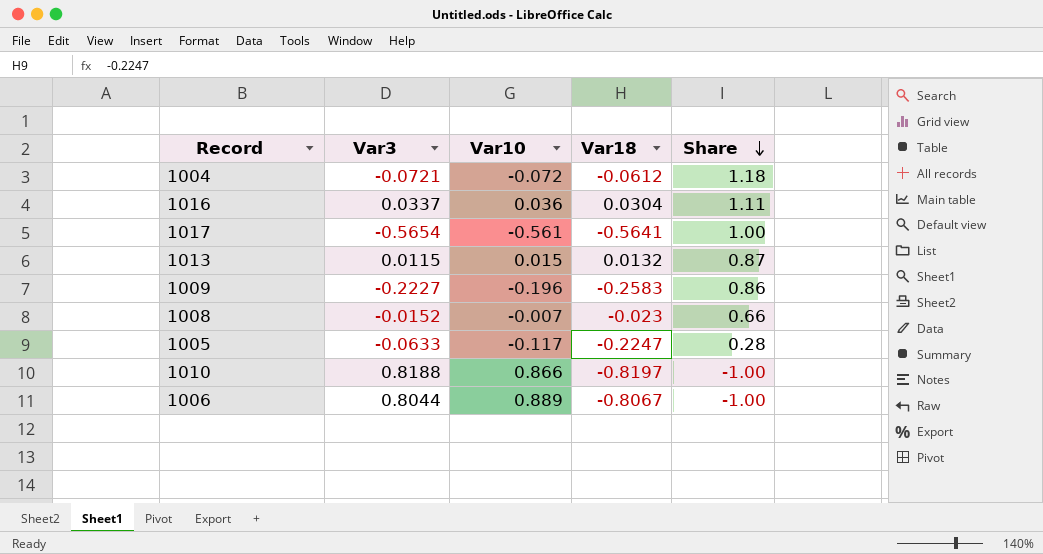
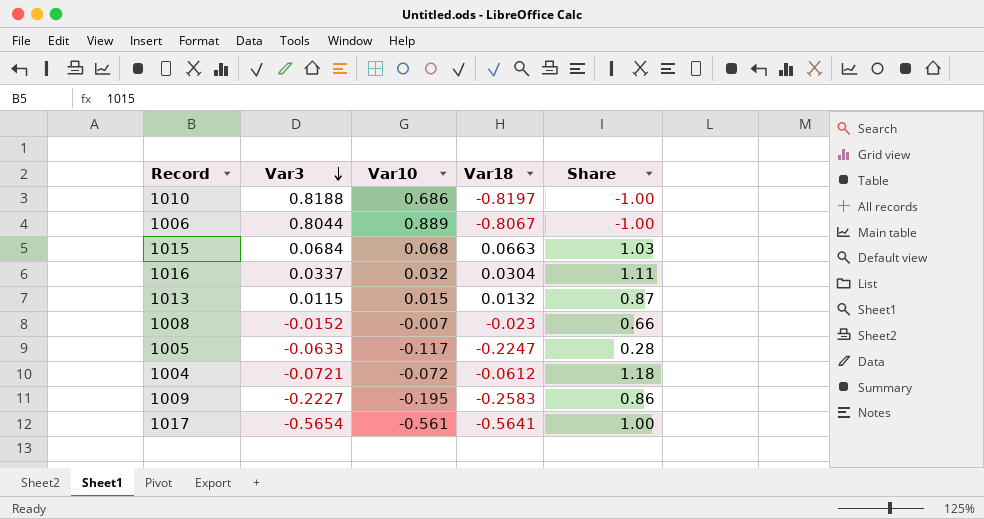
row order: Share descending -> Var3 descending
1010 | Var10: 0.866 -> 0.686
row 1015: none -> 0.0684 | 0.068 | 0.0663 | 1.03
1016 | Var10: 0.036 -> 0.032
1009 | Var10: -0.196 -> -0.195

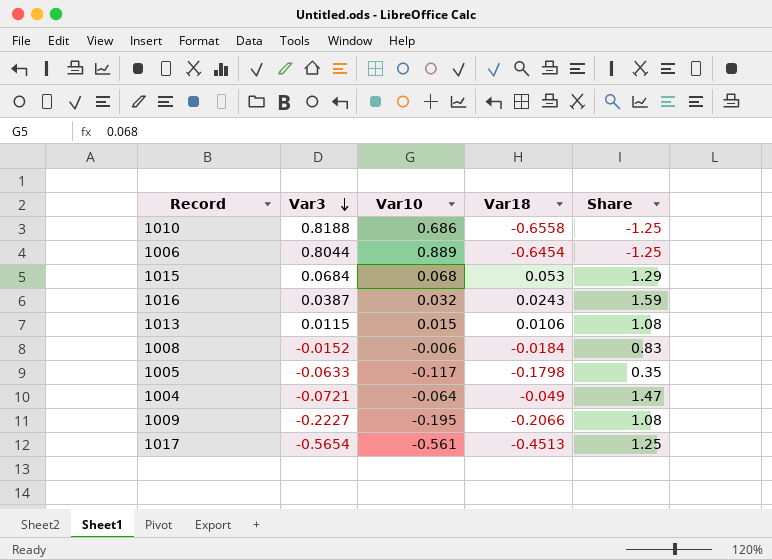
1010 | Var18: -0.8197 -> -0.6558
1010 | Share: -1.00 -> -1.25
1006 | Var18: -0.8067 -> -0.6454
1006 | Share: -1.00 -> -1.25
1015 | Var18: 0.0663 -> 0.053
1015 | Share: 1.03 -> 1.29
1016 | Var3: 0.0337 -> 0.0387
1016 | Var18: 0.0304 -> 0.0243
1016 | Share: 1.11 -> 1.59
1013 | Var18: 0.0132 -> 0.0106
1013 | Share: 0.87 -> 1.08
1008 | Var10: -0.007 -> -0.006
1008 | Var18: -0.023 -> -0.0184
1008 | Share: 0.66 -> 0.83
1005 | Var18: -0.2247 -> -0.1798
1005 | Share: 0.28 -> 0.35
1004 | Var10: -0.072 -> -0.064
1004 | Var18: -0.0612 -> -0.049
1004 | Share: 1.18 -> 1.47
1009 | Var18: -0.2583 -> -0.2066
1009 | Share: 0.86 -> 1.08
1017 | Var18: -0.5641 -> -0.4513
1017 | Share: 1.00 -> 1.25

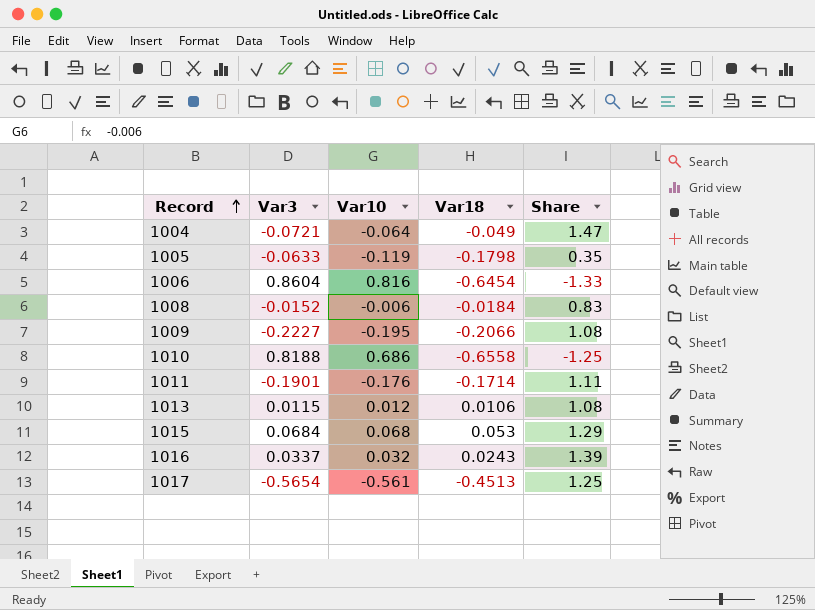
row order: Var3 descending -> Record ascending
1005 | Var10: -0.117 -> -0.119
1006 | Var3: 0.8044 -> 0.8604
1006 | Var10: 0.889 -> 0.816
1006 | Share: -1.25 -> -1.33
row 1011: none -> -0.1901 | -0.176 | -0.1714 | 1.11
1013 | Var10: 0.015 -> 0.012
1016 | Var3: 0.0387 -> 0.0337
1016 | Share: 1.59 -> 1.39

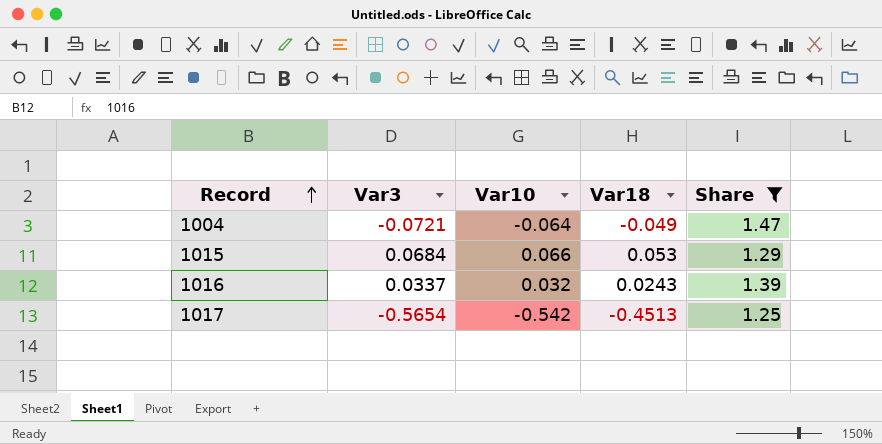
filter: none -> Share >= 1.25
1015 | Var10: 0.068 -> 0.066
1017 | Var10: -0.561 -> -0.542

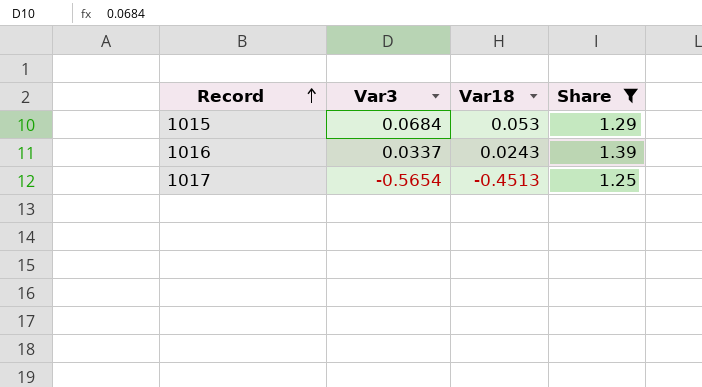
column Var10 | position: 3 -> none
row 1004: -0.0721 | -0.064 | -0.049 | 1.47 -> none

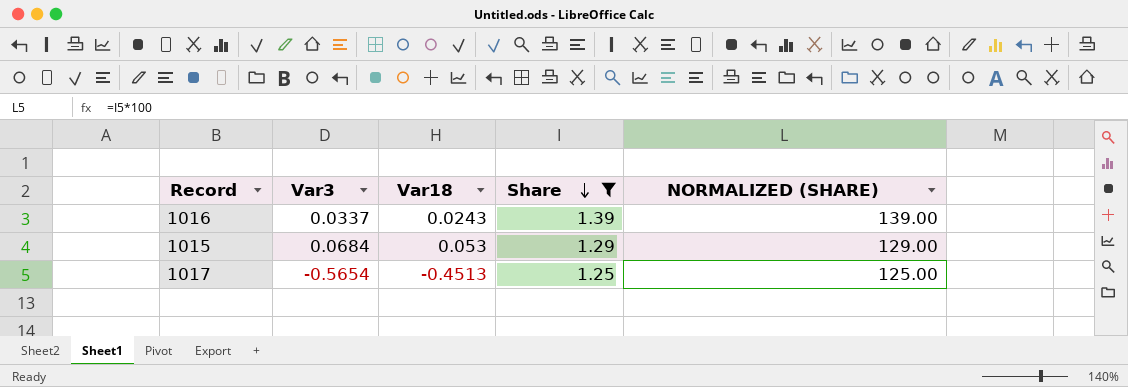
row order: Record ascending -> Share descending
column NORMALIZED (SHARE) | formula: none -> [Share] * 100

